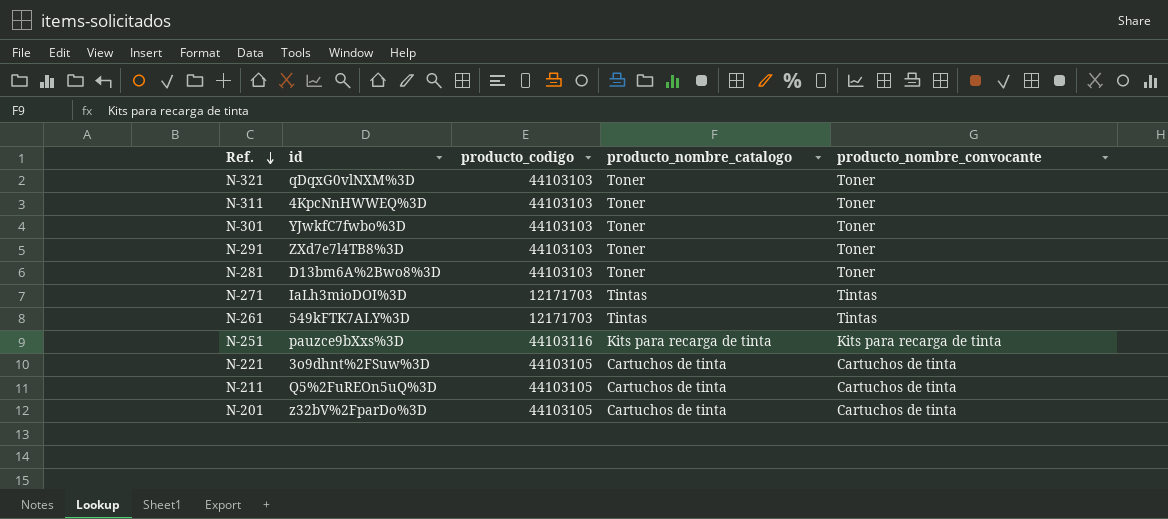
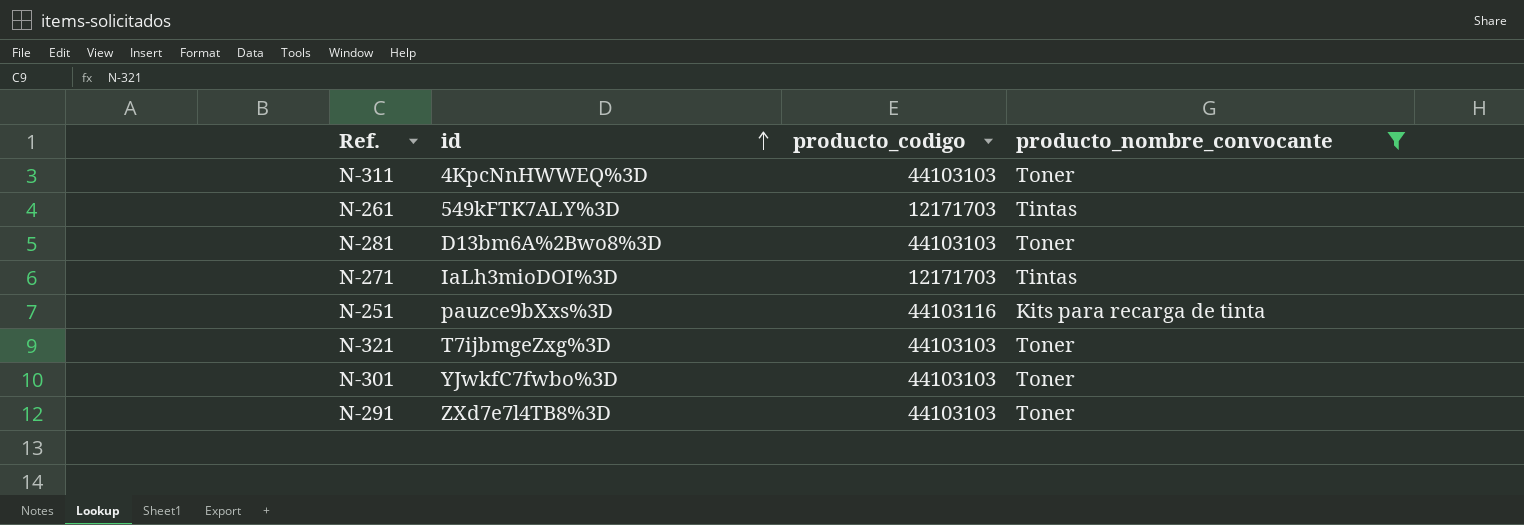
filter: none -> producto_nombre_convocante != Cartuchos de tinta
row order: Ref. descending -> id ascending
column producto_nombre_catalogo | position: 4 -> none
N-321 | id: qDqxG0vlNXM%3D -> T7ijbmgeZxg%3D

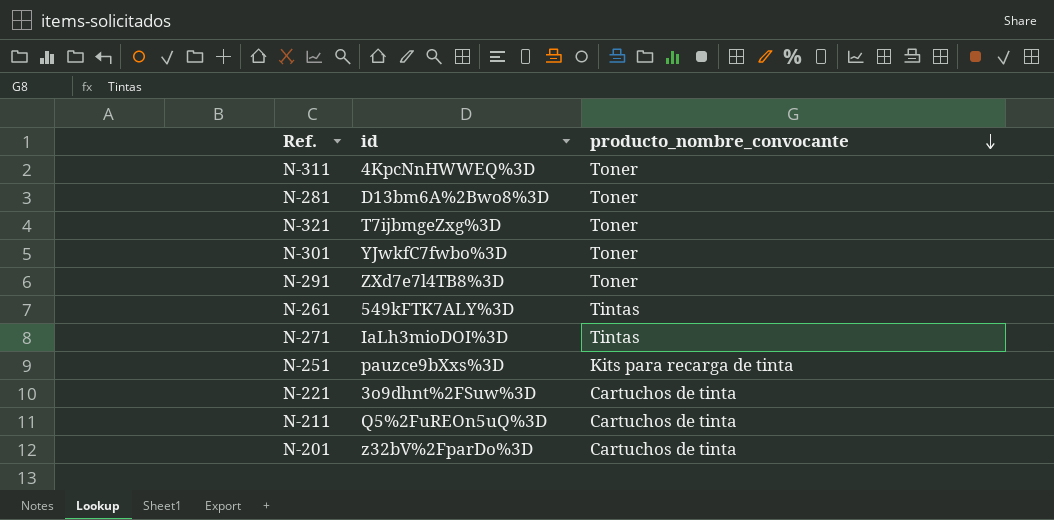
filter: producto_nombre_convocante != Cartuchos de tinta -> none
row order: id ascending -> producto_nombre_convocante descending
column producto_codigo | position: 3 -> none

